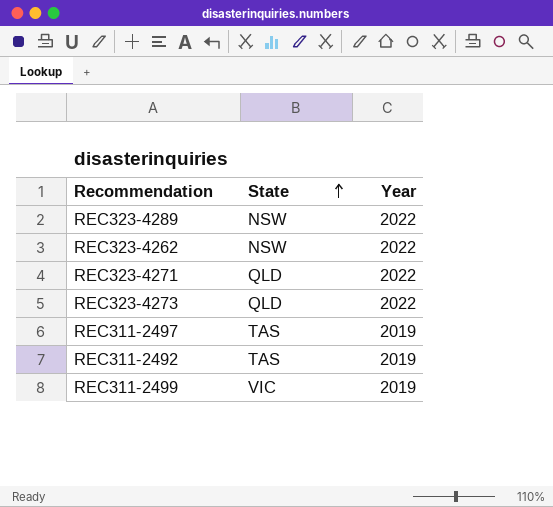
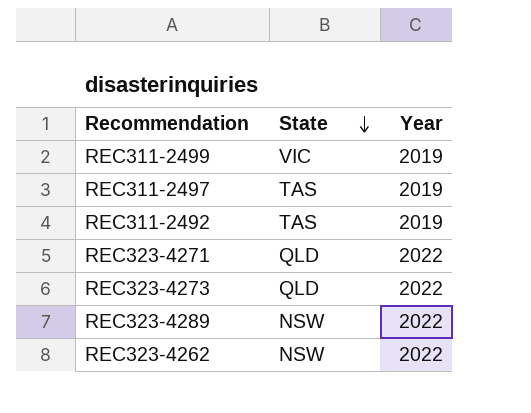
row order: State ascending -> State descending

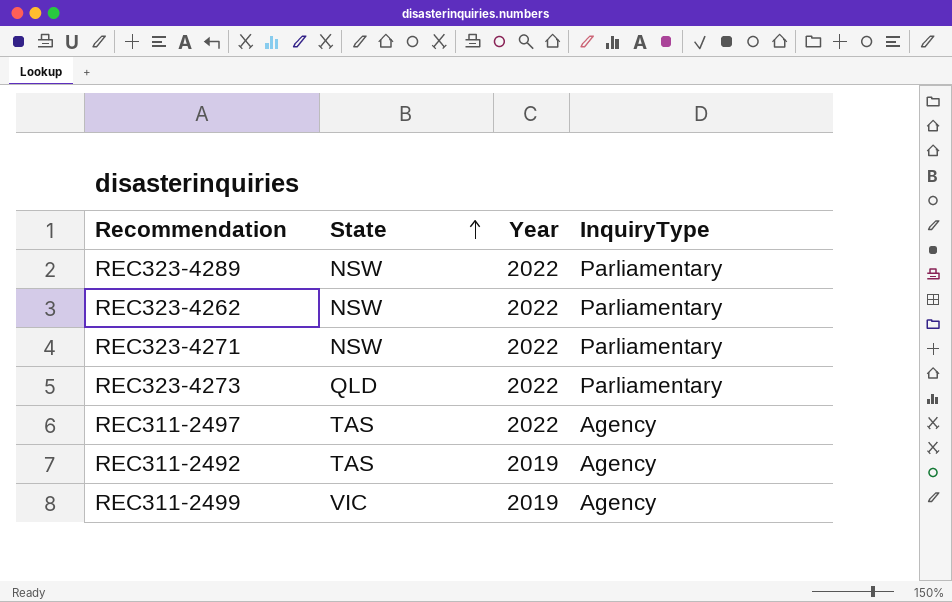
row order: State descending -> State ascending
column InquiryType | position: none -> 4
REC323-4271 | State: QLD -> NSW
REC311-2497 | Year: 2019 -> 2022

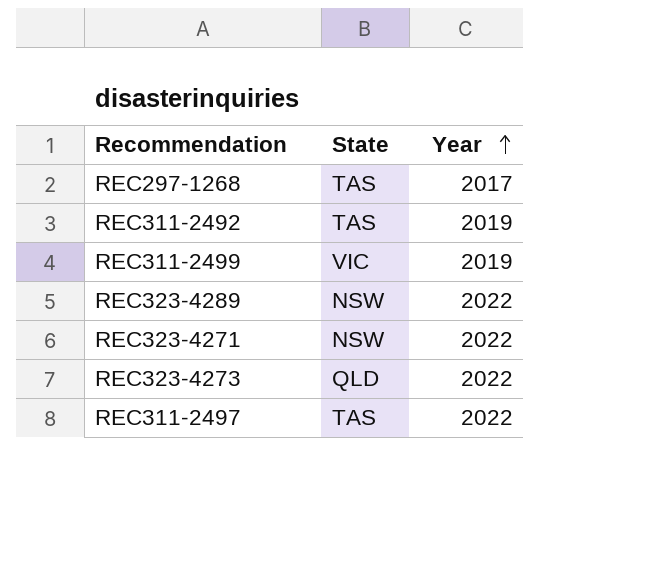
row order: State ascending -> Year ascending
column InquiryType | position: 4 -> none
row REC323-4262: NSW | 2022 | Parliamentary -> none
row REC297-1268: none -> TAS | 2017

